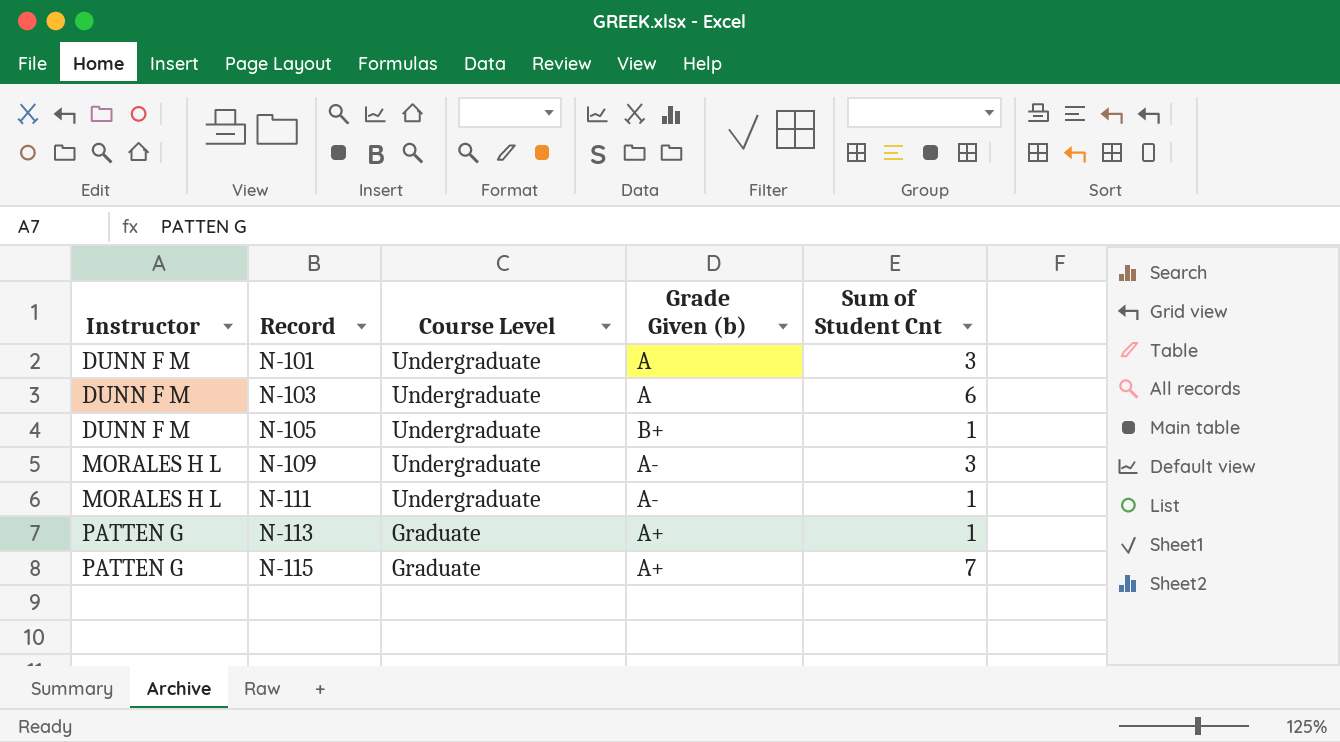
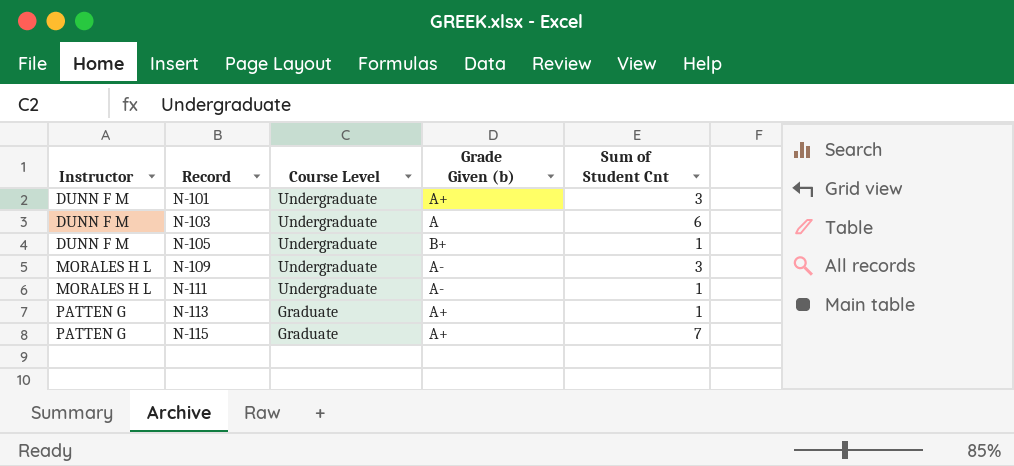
N-101 | Grade Given (b): A -> A+

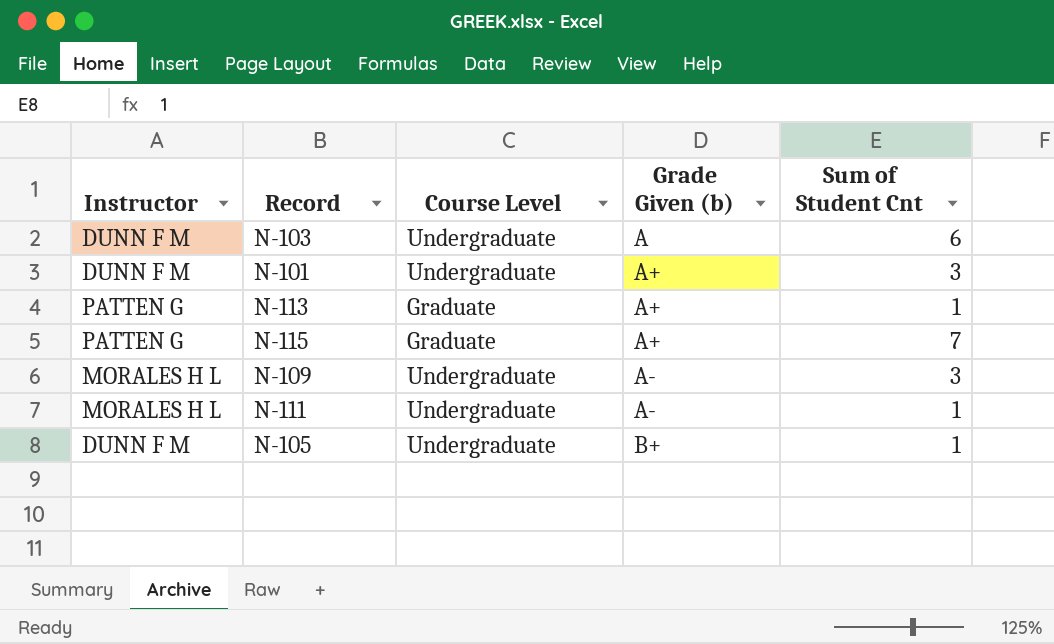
row order: Instructor ascending -> Grade Given (b) ascending

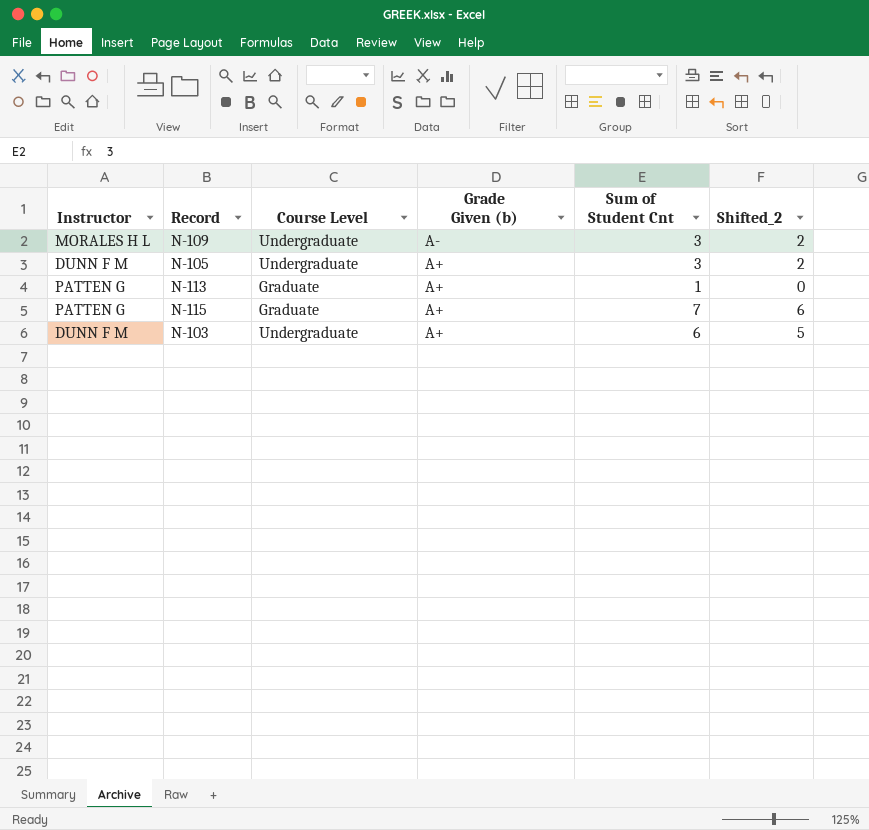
row order: Grade Given (b) ascending -> Grade Given (b) descending
column Shifted_2 | formula: none -> [Sum of Student Cnt] - 1
row N-101: DUNN F M | Undergraduate | A+ | 3 -> none
row N-111: MORALES H L | Undergraduate | A- | 1 -> none
N-105 | Grade Given (b): B+ -> A+
N-105 | Sum of Student Cnt: 1 -> 3
N-103 | Grade Given (b): A -> A+

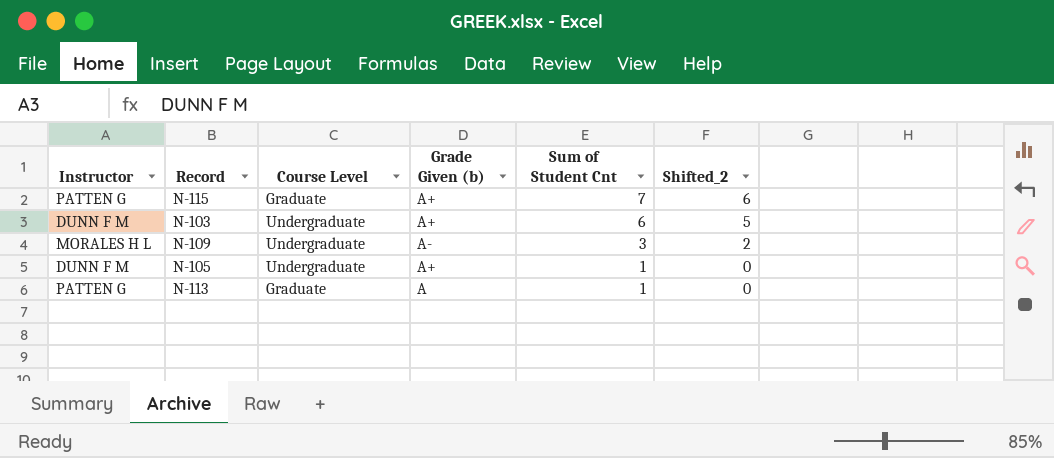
row order: Grade Given (b) descending -> Sum of Student Cnt descending
N-105 | Sum of Student Cnt: 3 -> 1
N-105 | Shifted_2: 2 -> 0
N-113 | Grade Given (b): A+ -> A

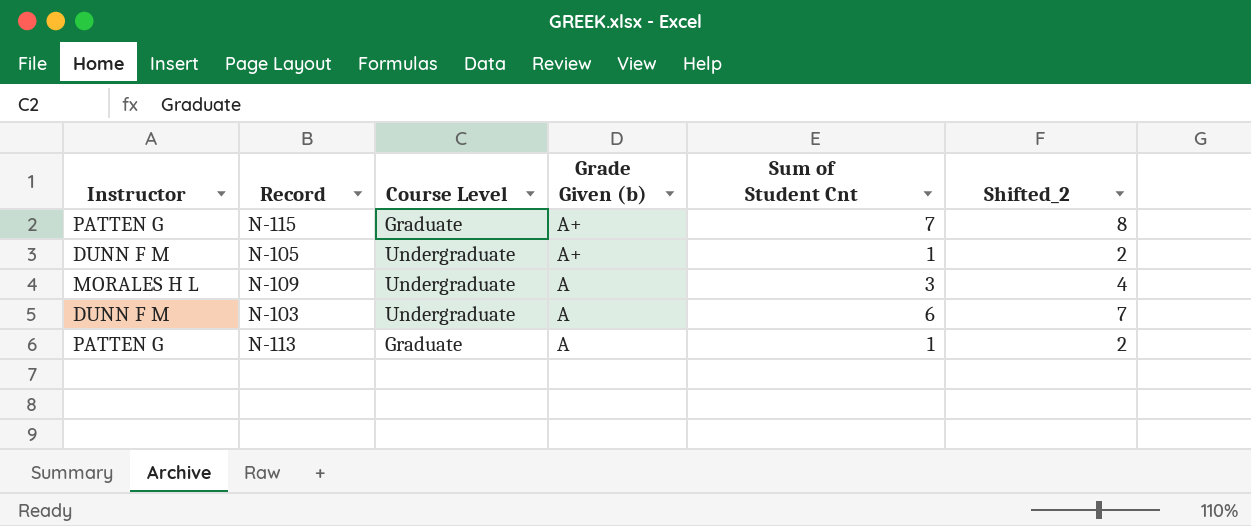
row order: Sum of Student Cnt descending -> Grade Given (b) descending
column Shifted_2 | formula: [Sum of Student Cnt] - 1 -> [Sum of Student Cnt] + 1
N-109 | Grade Given (b): A- -> A
N-103 | Grade Given (b): A+ -> A

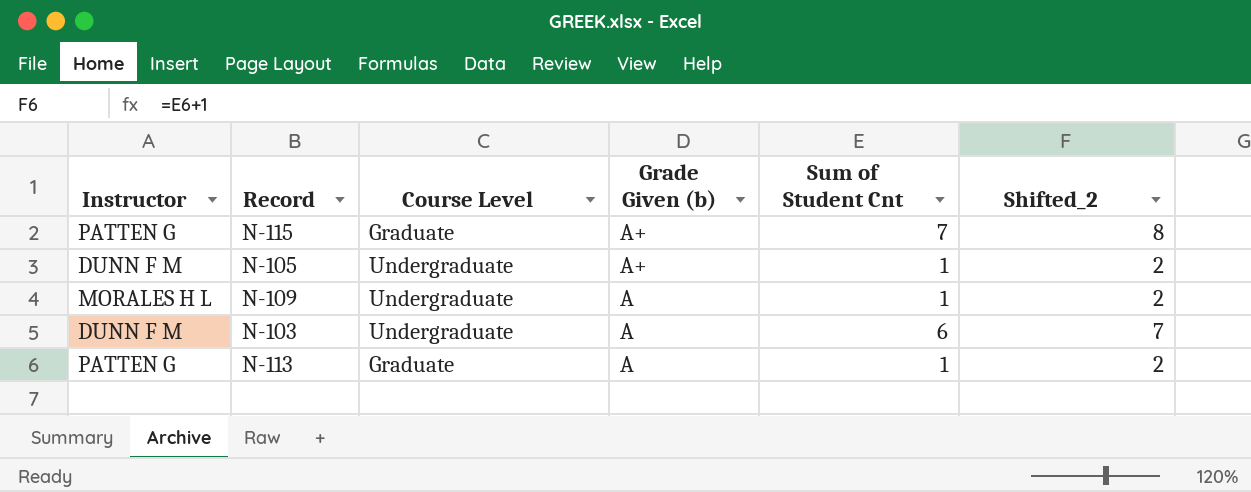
N-109 | Sum of Student Cnt: 3 -> 1
N-109 | Shifted_2: 4 -> 2

